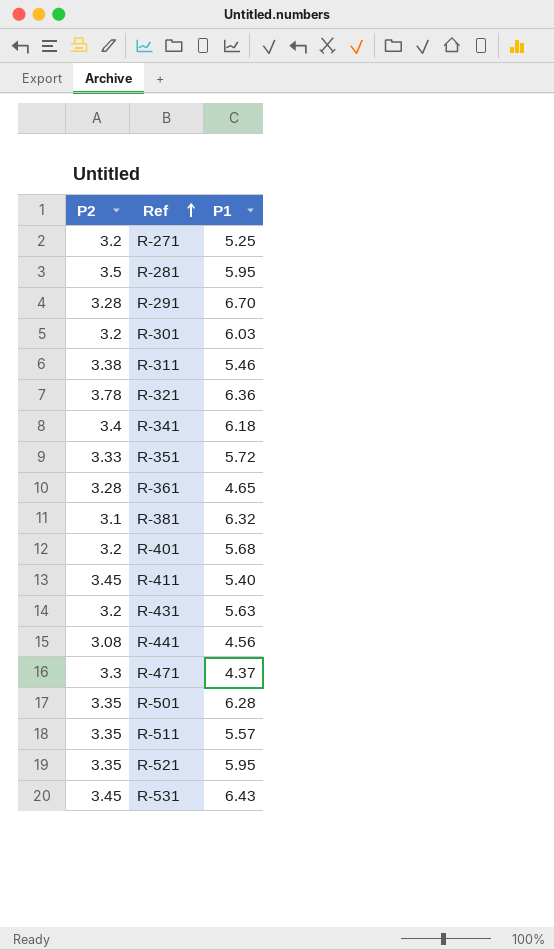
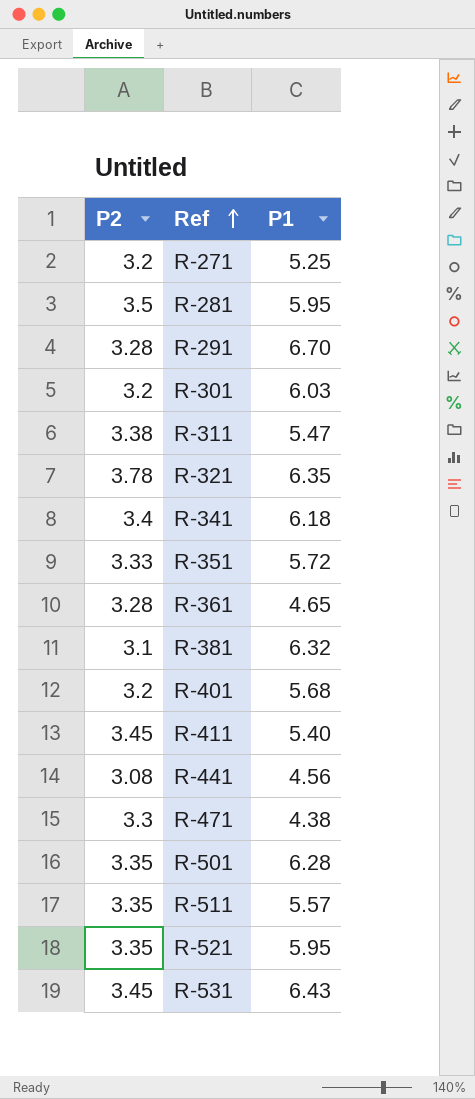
row R-431: 3.2 | 5.63 -> none
R-311 | P1: 5.46 -> 5.47
R-321 | P1: 6.36 -> 6.35
R-471 | P1: 4.37 -> 4.38

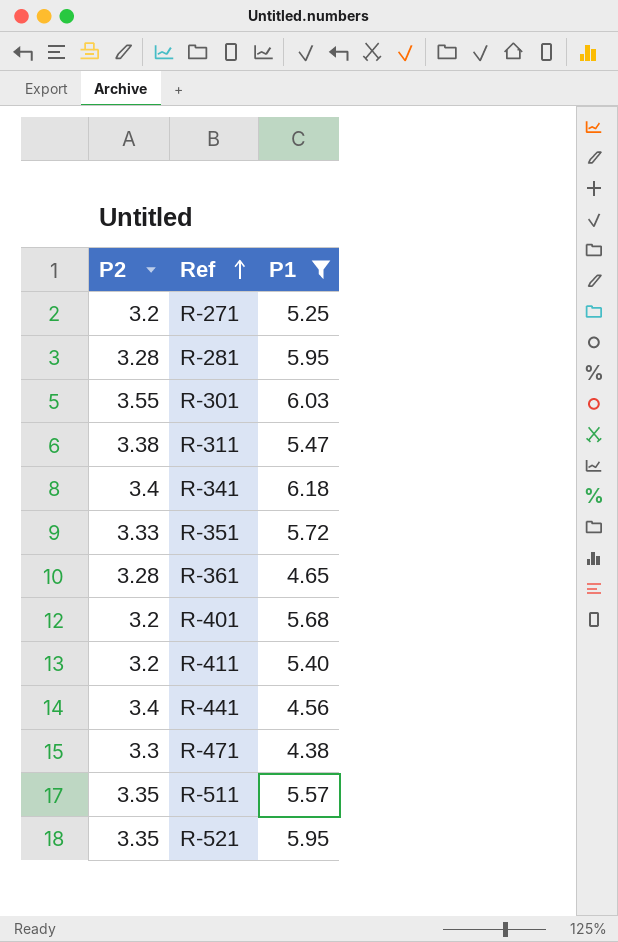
filter: none -> P1 <= 6.18
R-281 | P2: 3.5 -> 3.28
R-301 | P2: 3.2 -> 3.55
R-411 | P2: 3.45 -> 3.2
R-441 | P2: 3.08 -> 3.4

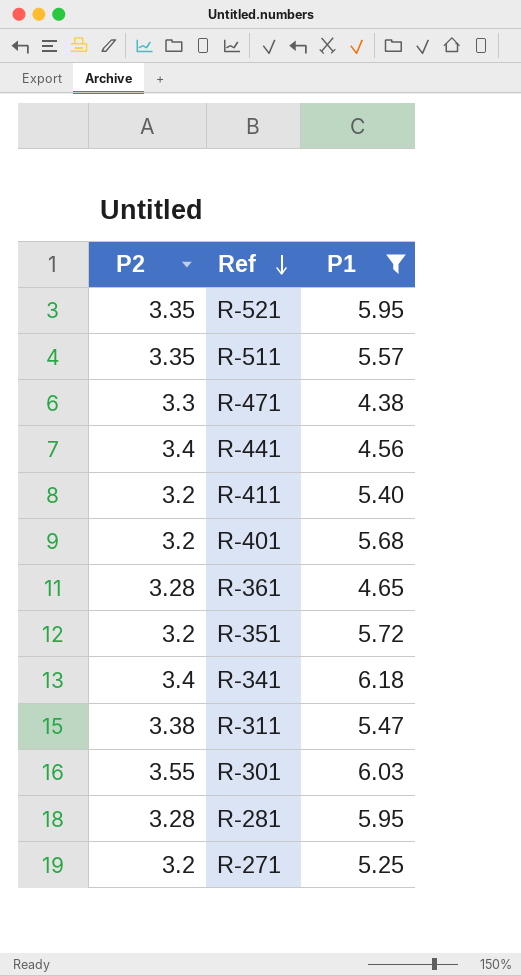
row order: Ref ascending -> Ref descending
R-351 | P2: 3.33 -> 3.2

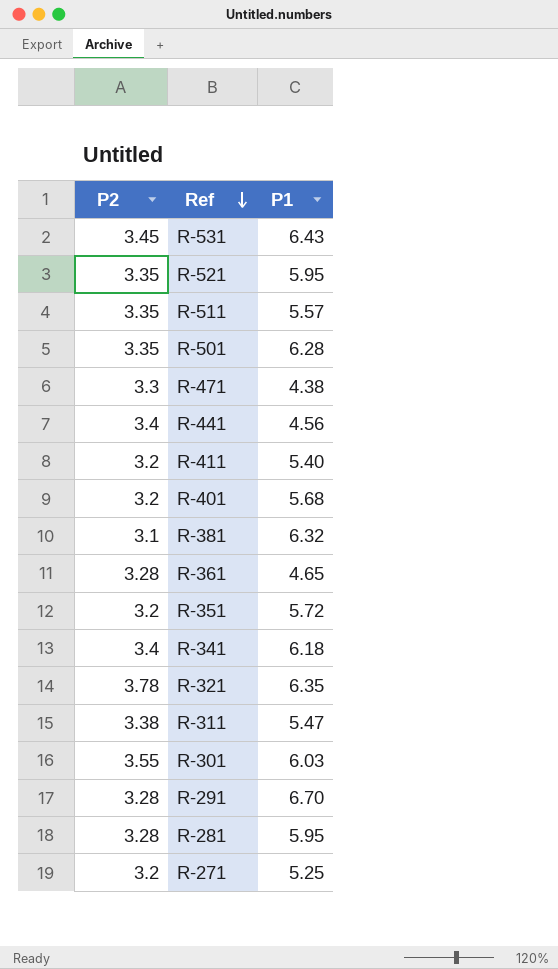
filter: P1 <= 6.18 -> none

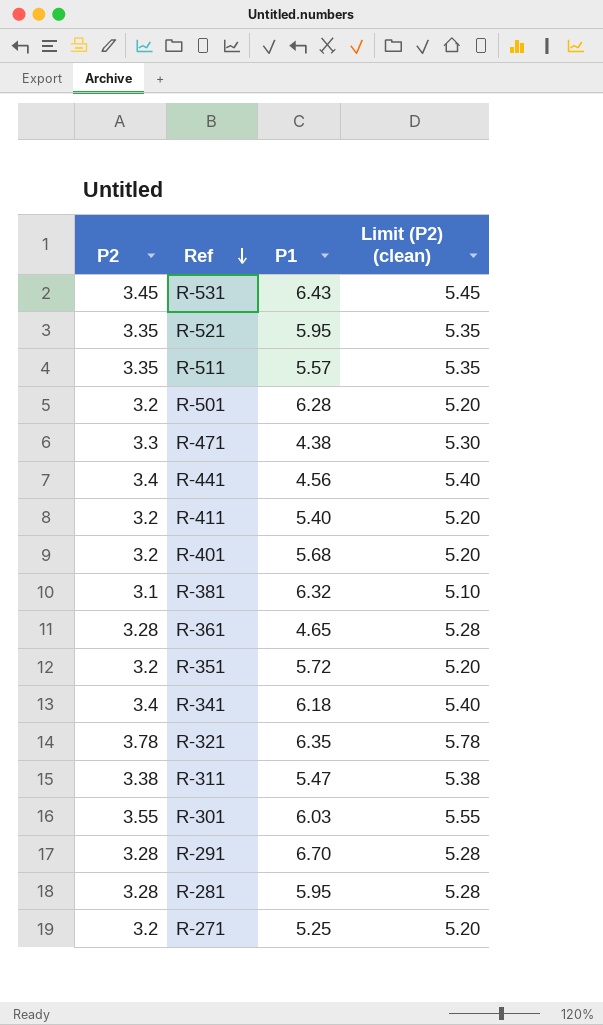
column Limit (P2) (clean) | formula: none -> [P2] + 2
R-501 | P2: 3.35 -> 3.2

